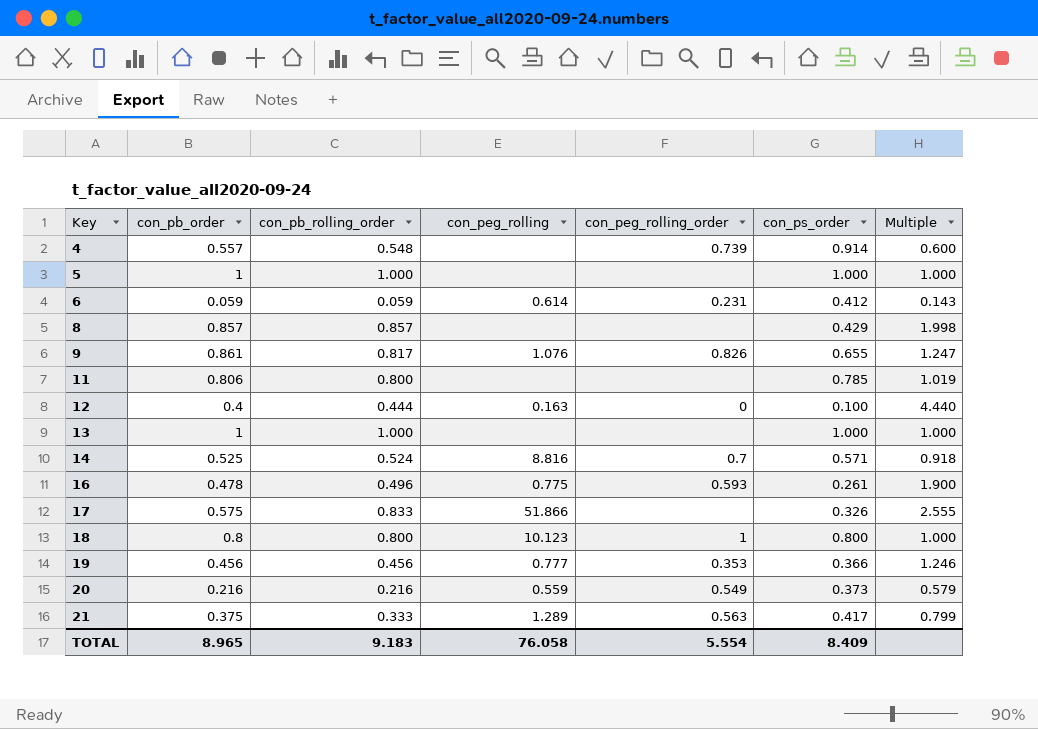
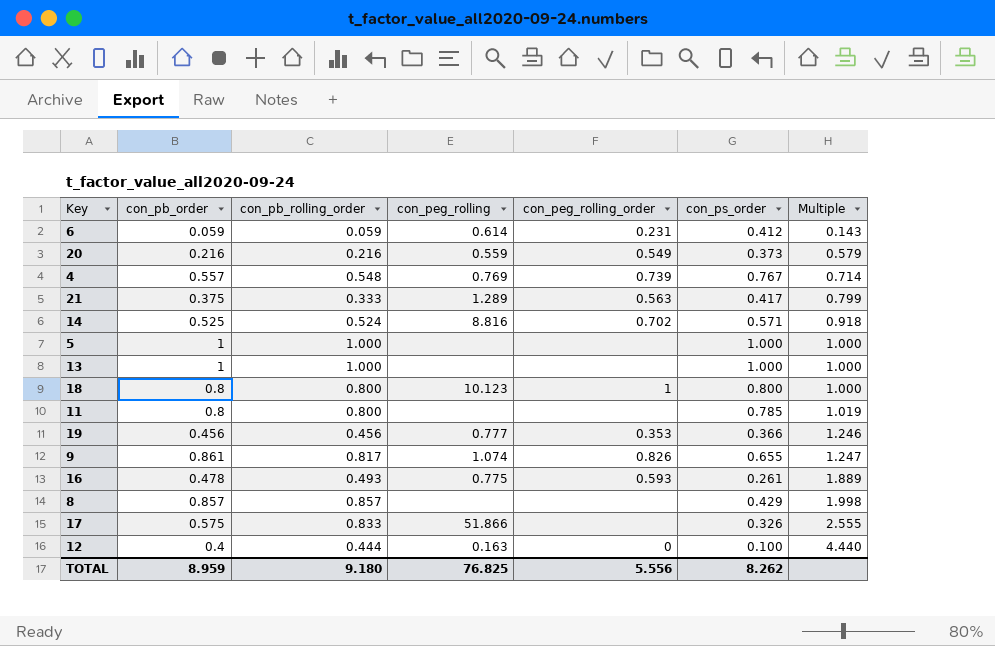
row order: Key ascending -> Multiple ascending
4 | con_peg_rolling: none -> 0.769
4 | con_ps_order: 0.914 -> 0.767
4 | Multiple: 0.600 -> 0.714
14 | con_peg_rolling_order: 0.7 -> 0.702
11 | con_pb_order: 0.806 -> 0.8
9 | con_peg_rolling: 1.076 -> 1.074
16 | con_pb_rolling_order: 0.496 -> 0.493
16 | Multiple: 1.900 -> 1.889
TOTAL | con_pb_order: 8.965 -> 8.959
TOTAL | con_pb_rolling_order: 9.183 -> 9.180
TOTAL | con_peg_rolling: 76.058 -> 76.825
TOTAL | con_peg_rolling_order: 5.554 -> 5.556
TOTAL | con_ps_order: 8.409 -> 8.262

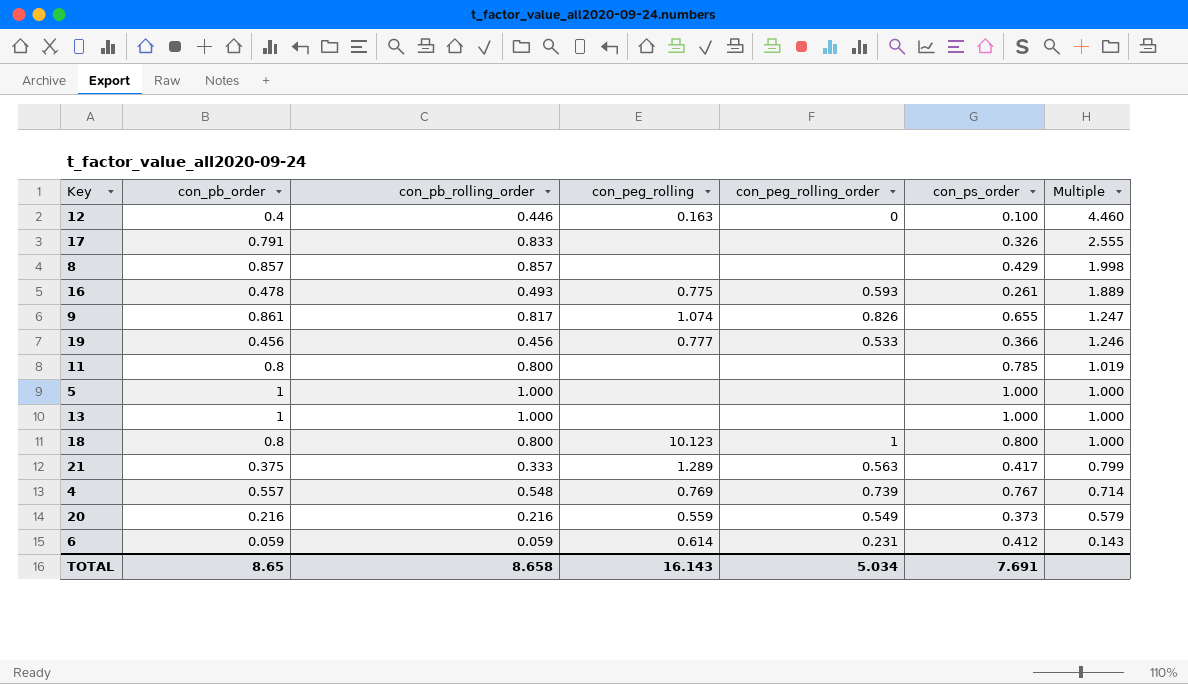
row order: Multiple ascending -> Multiple descending
row 14: 0.525 | 0.524 | 8.816 | 0.702 | 0.571 | 0.918 -> none
12 | con_pb_rolling_order: 0.444 -> 0.446
12 | Multiple: 4.440 -> 4.460
17 | con_pb_order: 0.575 -> 0.791
17 | con_peg_rolling: 51.866 -> none
19 | con_peg_rolling_order: 0.353 -> 0.533
TOTAL | con_pb_order: 8.959 -> 8.65
TOTAL | con_pb_rolling_order: 9.180 -> 8.658
TOTAL | con_peg_rolling: 76.825 -> 16.143
TOTAL | con_peg_rolling_order: 5.556 -> 5.034
TOTAL | con_ps_order: 8.262 -> 7.691

